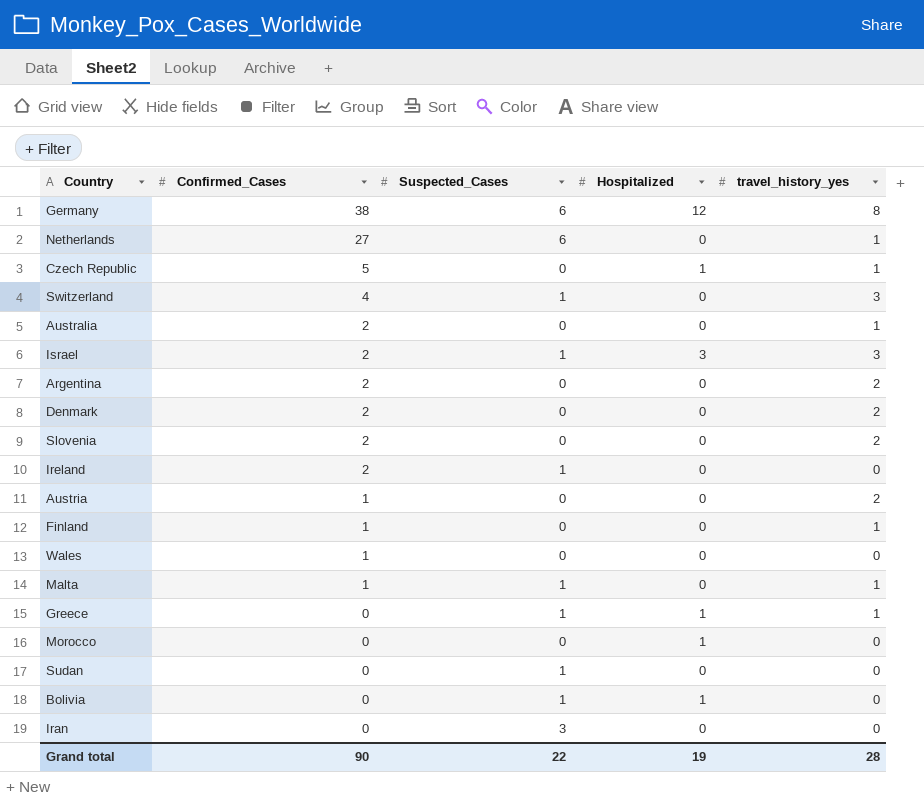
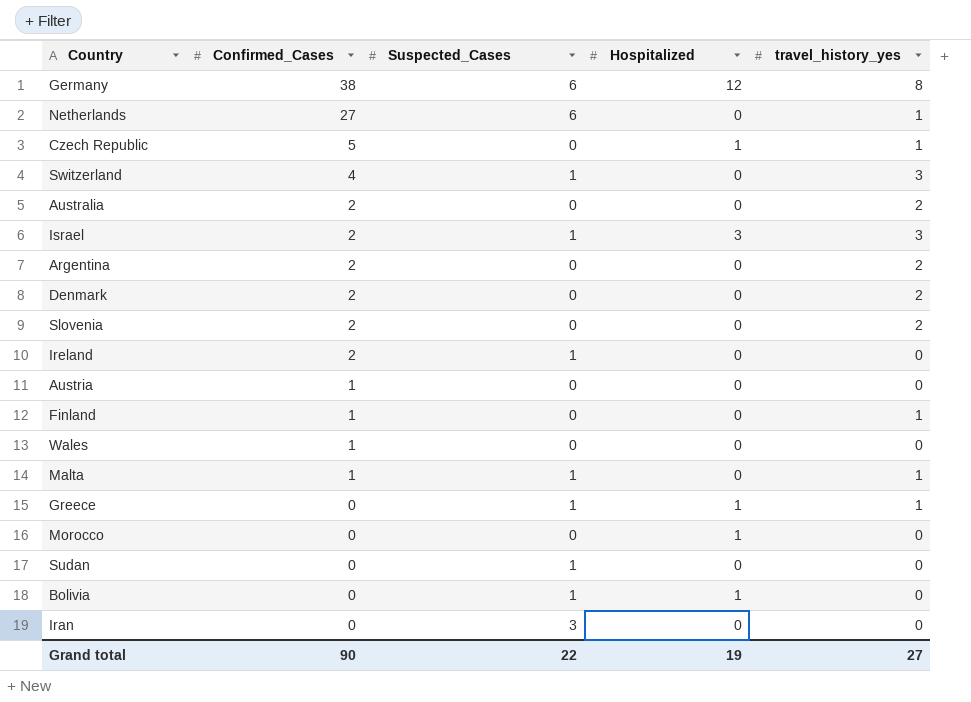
Australia | travel_history_yes: 1 -> 2
Austria | travel_history_yes: 2 -> 0
Grand total | travel_history_yes: 28 -> 27

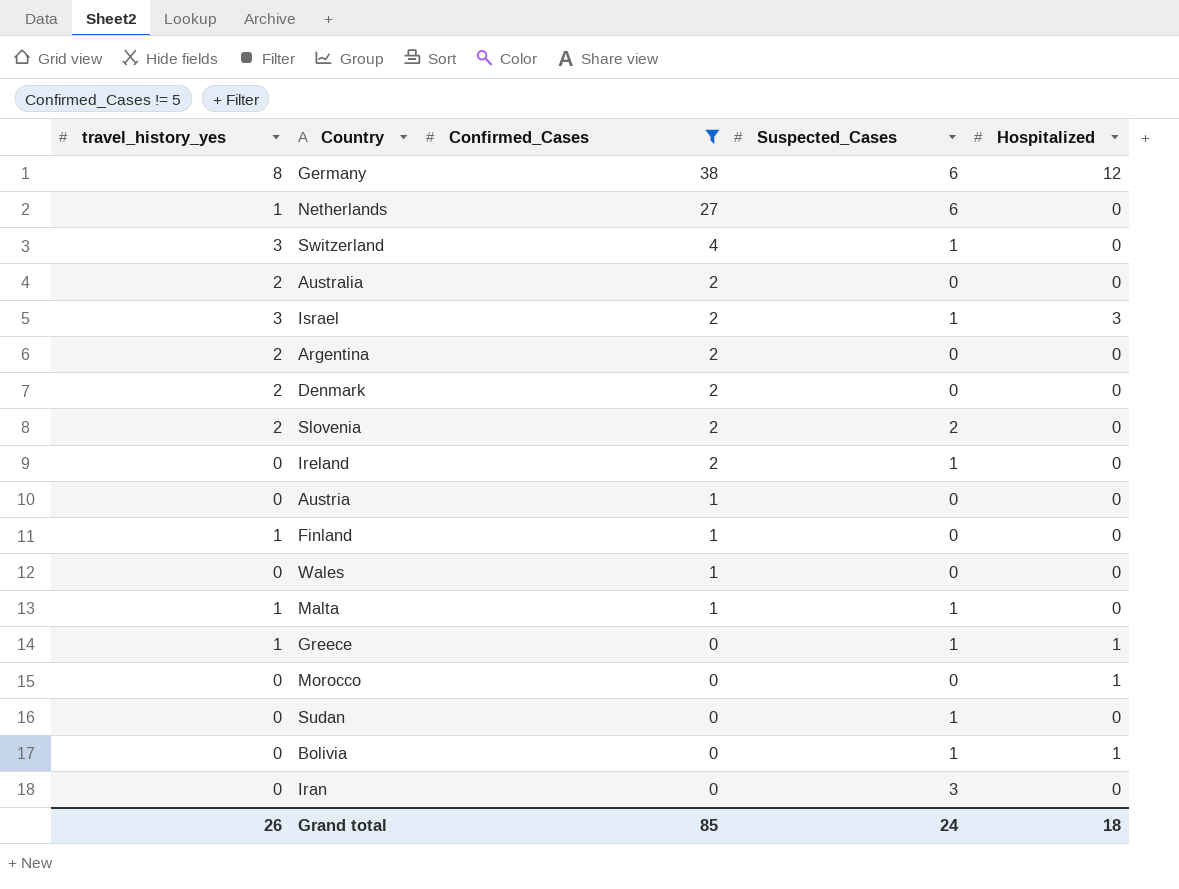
filter: none -> Confirmed_Cases != 5
column travel_history_yes | position: 5 -> 1
Slovenia | Suspected_Cases: 0 -> 2
Grand total | travel_history_yes: 27 -> 26
Grand total | Confirmed_Cases: 90 -> 85
Grand total | Suspected_Cases: 22 -> 24
Grand total | Hospitalized: 19 -> 18

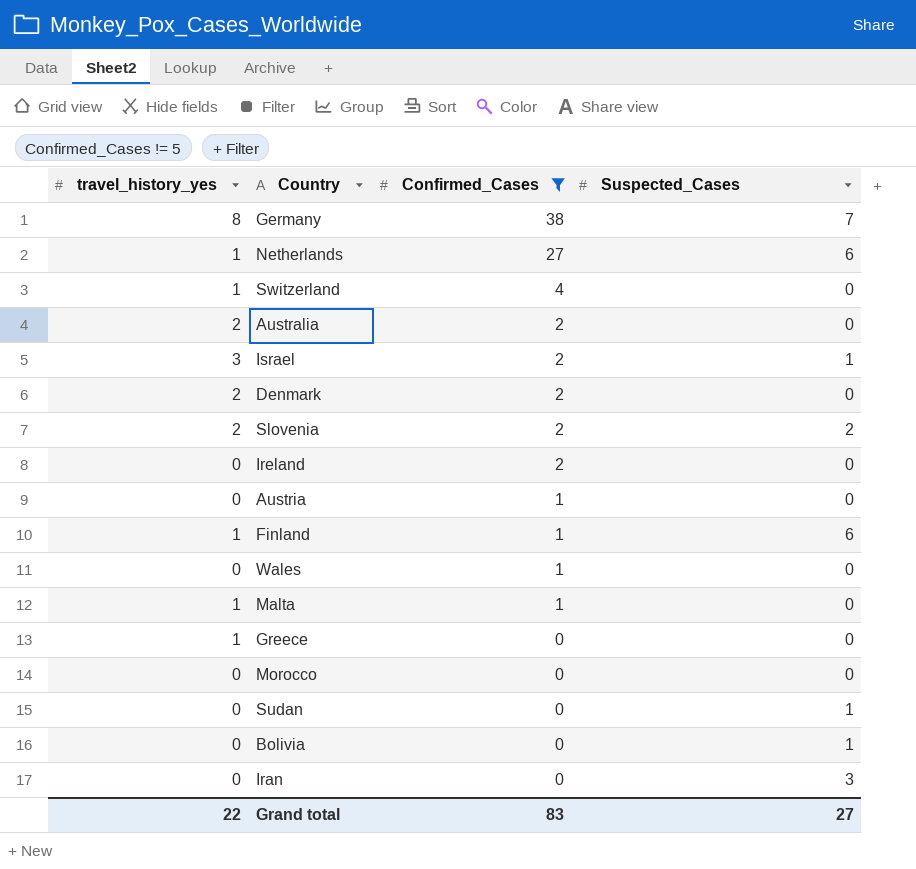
column Hospitalized | position: 5 -> none
row Argentina: 2 | 2 | 0 | 0 -> none
Germany | Suspected_Cases: 6 -> 7
Switzerland | travel_history_yes: 3 -> 1
Switzerland | Suspected_Cases: 1 -> 0
Ireland | Suspected_Cases: 1 -> 0
Finland | Suspected_Cases: 0 -> 6
Malta | Suspected_Cases: 1 -> 0
Greece | Suspected_Cases: 1 -> 0
Grand total | travel_history_yes: 26 -> 22
Grand total | Confirmed_Cases: 85 -> 83
Grand total | Suspected_Cases: 24 -> 27

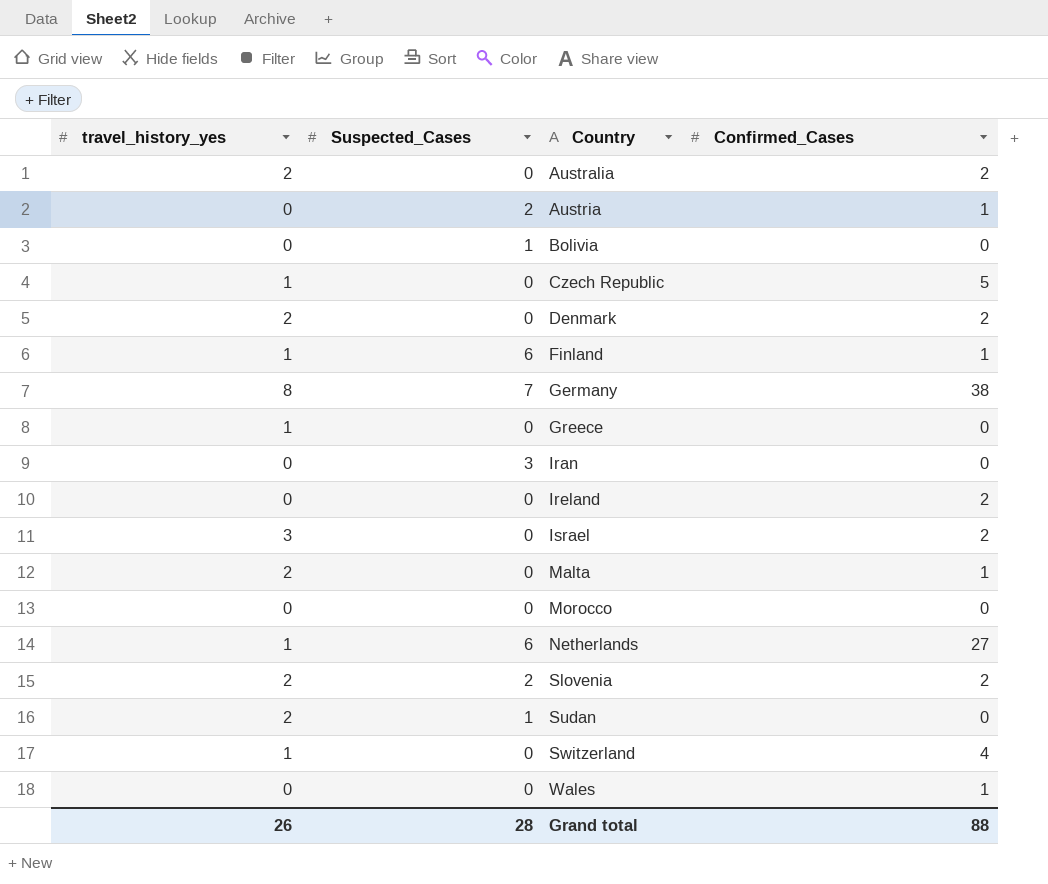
filter: Confirmed_Cases != 5 -> none
row order: Confirmed_Cases descending -> Country ascending
column Suspected_Cases | position: 4 -> 2
Austria | Suspected_Cases: 0 -> 2
Israel | Suspected_Cases: 1 -> 0
Malta | travel_history_yes: 1 -> 2
Sudan | travel_history_yes: 0 -> 2
Grand total | travel_history_yes: 22 -> 26
Grand total | Suspected_Cases: 27 -> 28
Grand total | Confirmed_Cases: 83 -> 88

